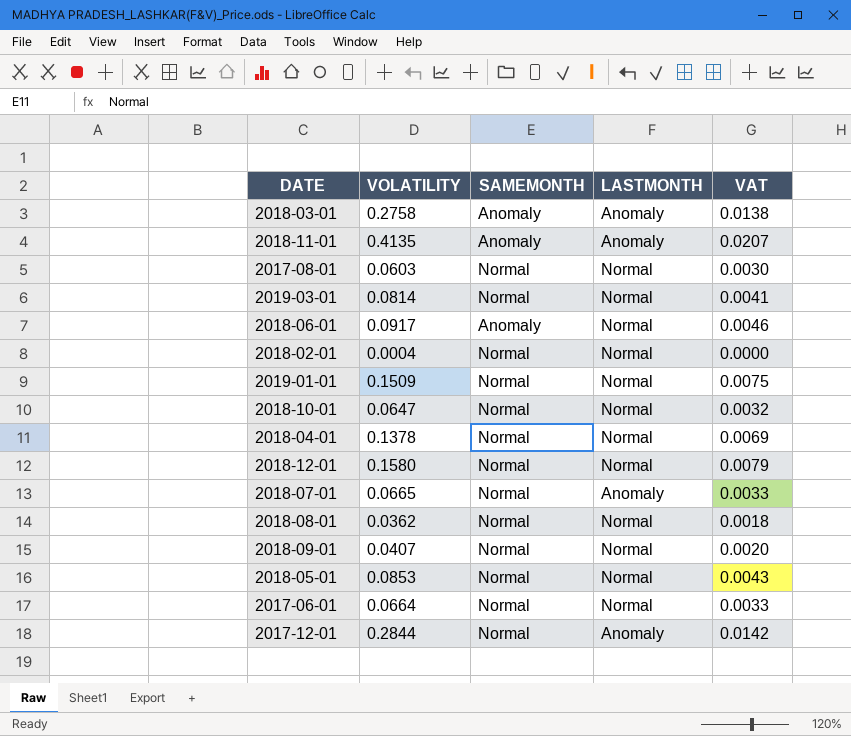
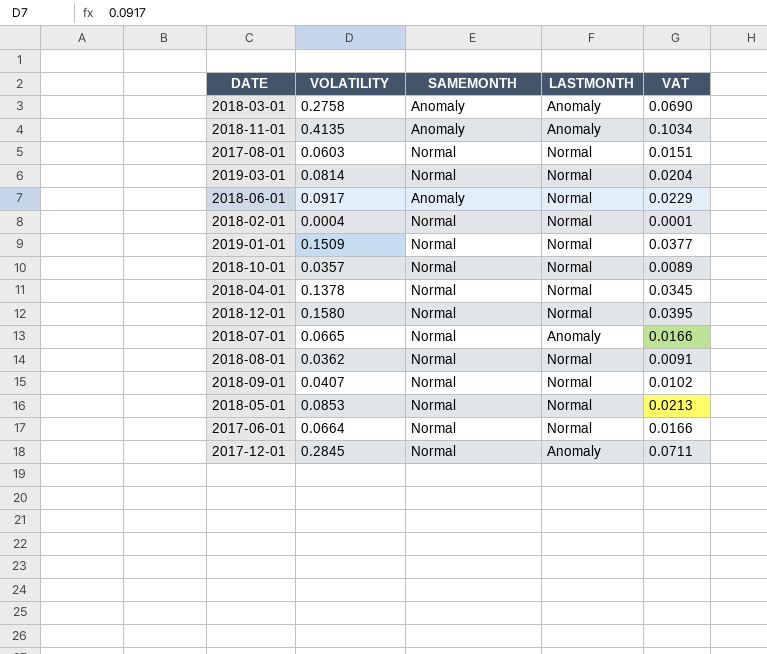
column VAT | formula: [VOLATILITY] * 0.05 -> [VOLATILITY] * 0.25
2018-10-01 | VOLATILITY: 0.0647 -> 0.0357
2017-12-01 | VOLATILITY: 0.2844 -> 0.2845

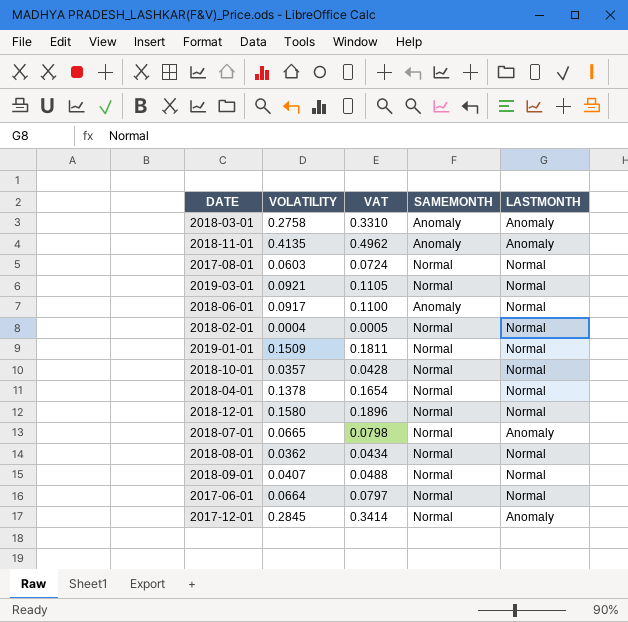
column VAT | formula: [VOLATILITY] * 0.25 -> [VOLATILITY] * 1.2
column VAT | position: 5 -> 3
row 2018-05-01: 0.0853 | Normal | Normal | 0.0213 -> none
2019-03-01 | VOLATILITY: 0.0814 -> 0.0921

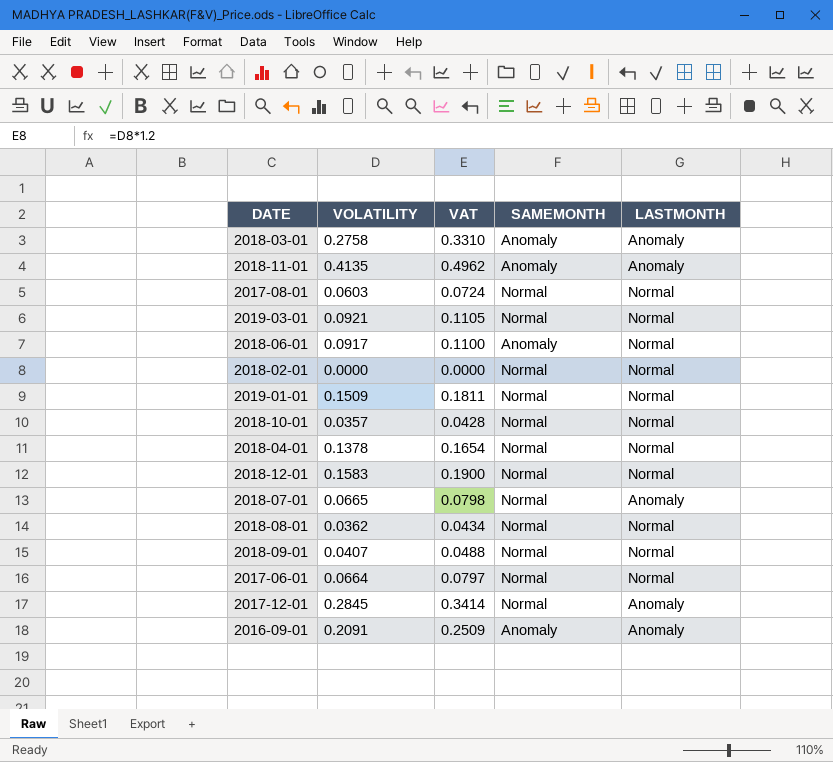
2018-02-01 | VOLATILITY: 0.0004 -> 0.0000
2018-02-01 | VAT: 0.0005 -> 0.0000
2018-12-01 | VOLATILITY: 0.1580 -> 0.1583
2018-12-01 | VAT: 0.1896 -> 0.1900
row 2016-09-01: none -> 0.2091 | 0.2509 | Anomaly | Anomaly

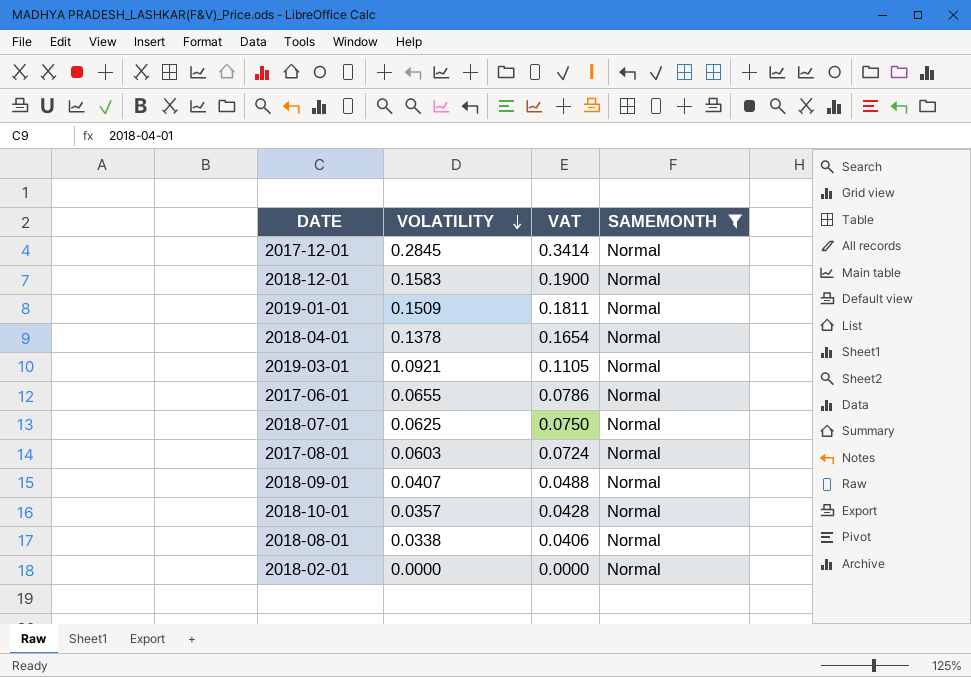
filter: none -> SAMEMONTH = Normal
row order: none -> VOLATILITY descending
column LASTMONTH | position: 5 -> none
2017-06-01 | VOLATILITY: 0.0664 -> 0.0655
2017-06-01 | VAT: 0.0797 -> 0.0786
2018-07-01 | VOLATILITY: 0.0665 -> 0.0625
2018-07-01 | VAT: 0.0798 -> 0.0750
2018-08-01 | VOLATILITY: 0.0362 -> 0.0338
2018-08-01 | VAT: 0.0434 -> 0.0406

